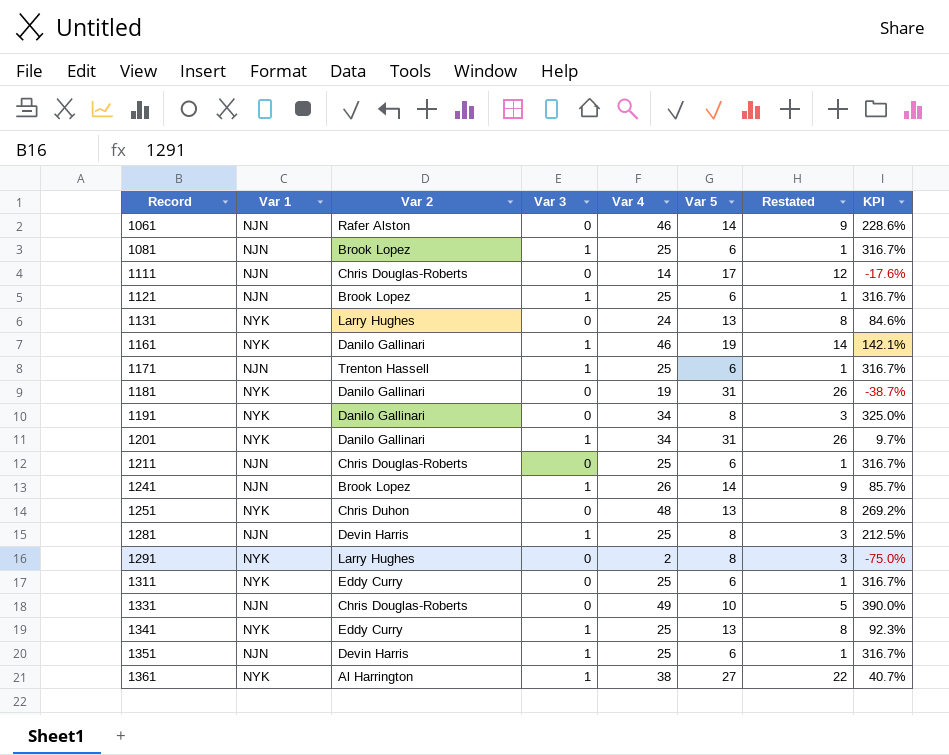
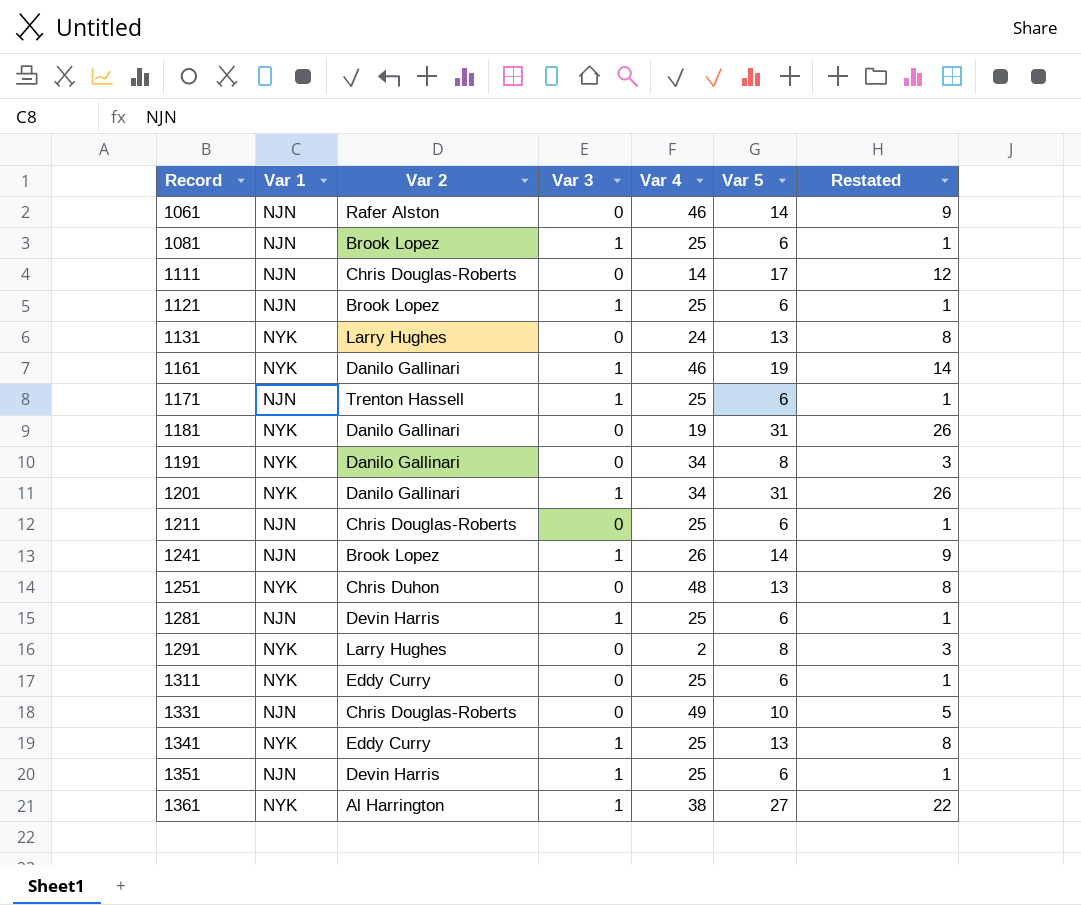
column KPI | formula: ([Var 4] - [Var 5]) / [Var 5] -> none
1281 | Var 5: 8 -> 6
1281 | Restated: 3 -> 1

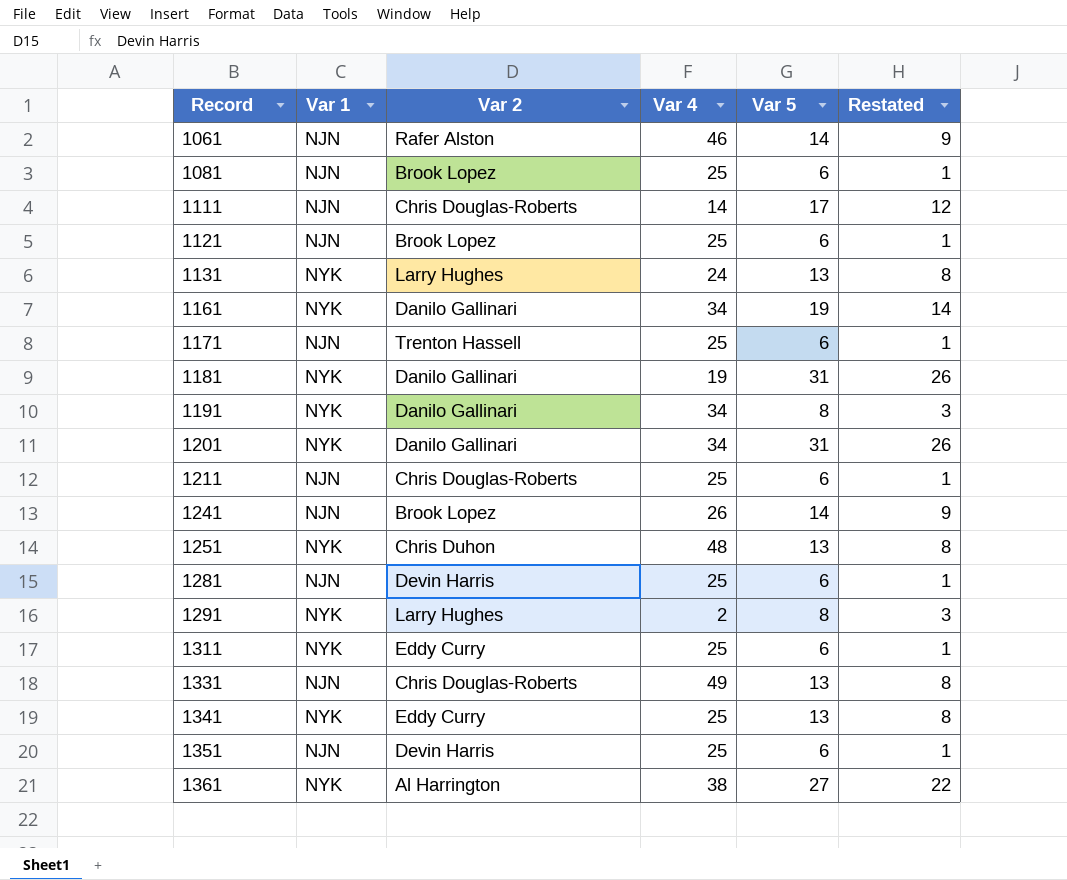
column Var 3 | position: 4 -> none
1161 | Var 4: 46 -> 34
1331 | Var 5: 10 -> 13
1331 | Restated: 5 -> 8

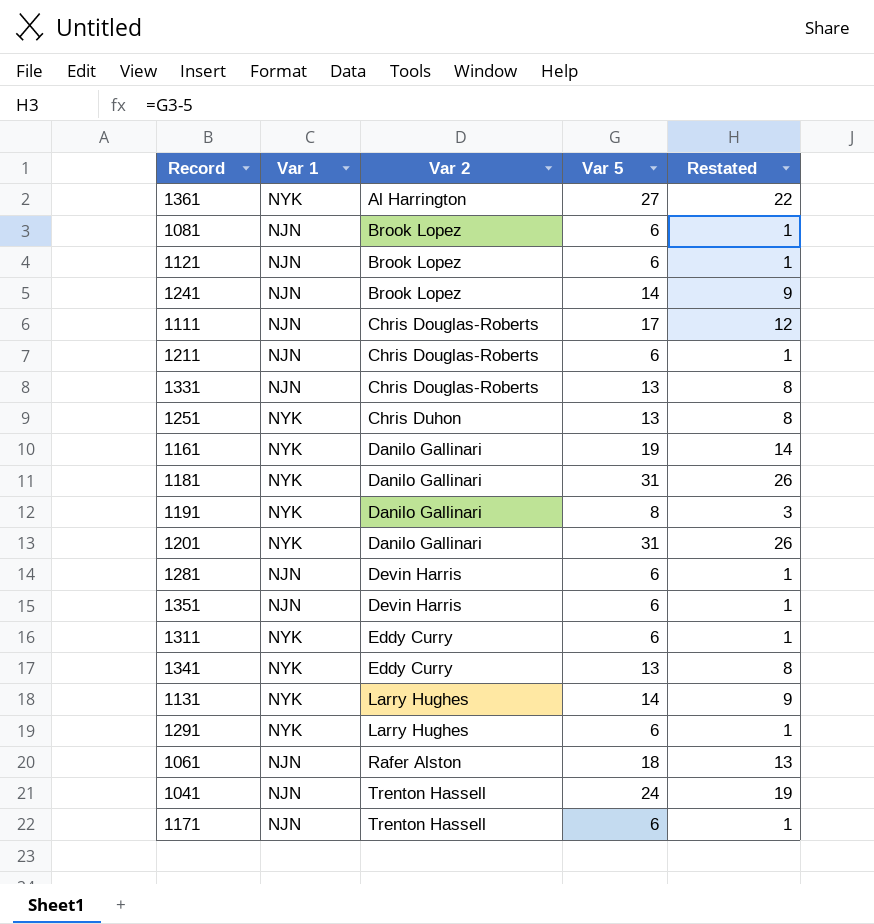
row order: Record ascending -> Var 2 ascending
column Var 4 | position: 4 -> none
1131 | Var 5: 13 -> 14
1131 | Restated: 8 -> 9
1291 | Var 5: 8 -> 6
1291 | Restated: 3 -> 1
1061 | Var 5: 14 -> 18
1061 | Restated: 9 -> 13
row 1041: none -> NJN | Trenton Hassell | 24 | 19

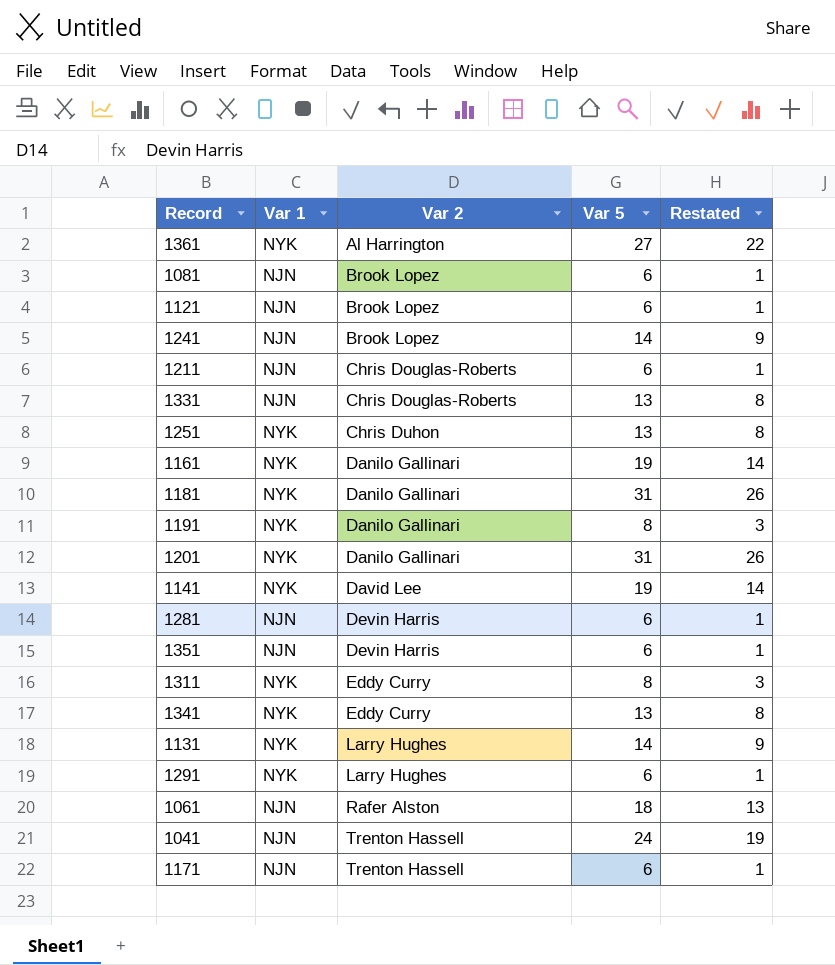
row 1111: NJN | Chris Douglas-Roberts | 17 | 12 -> none
row 1141: none -> NYK | David Lee | 19 | 14
1311 | Var 5: 6 -> 8
1311 | Restated: 1 -> 3

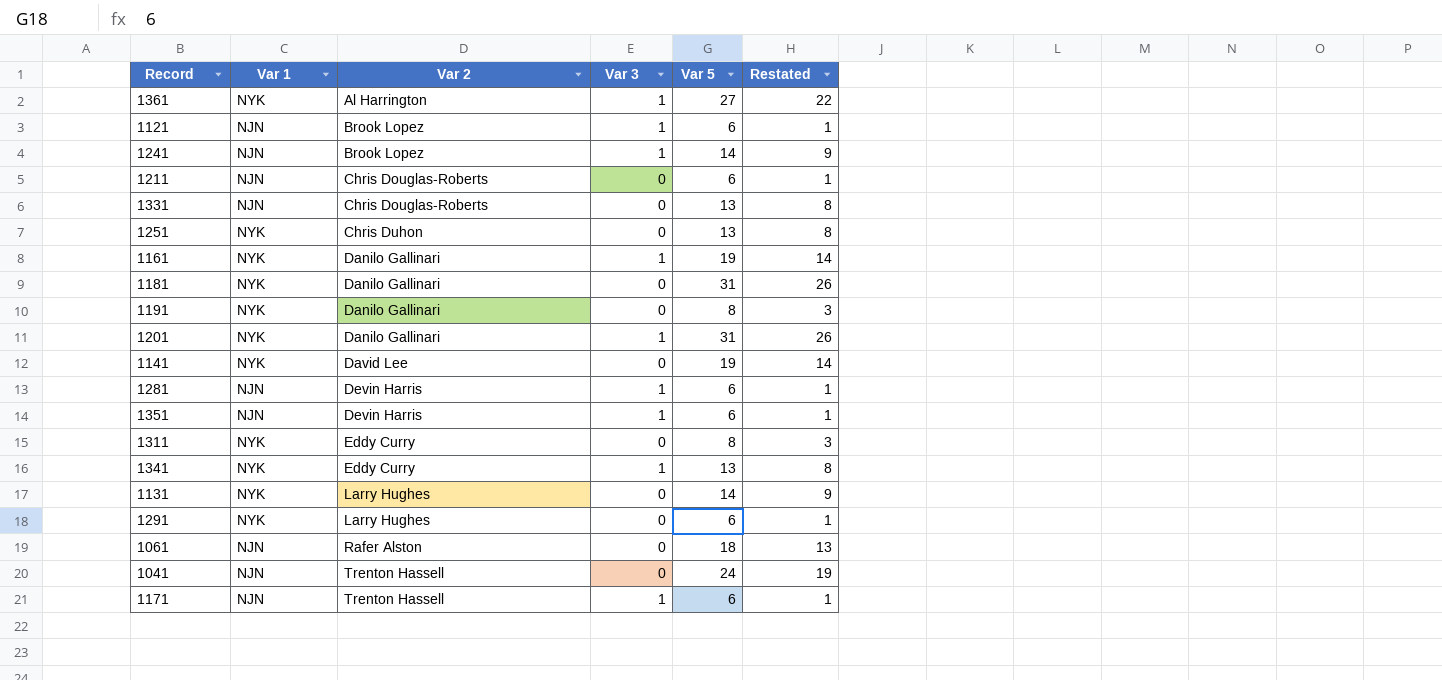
column Var 3 | position: none -> 4
row 1081: NJN | Brook Lopez | 6 | 1 -> none

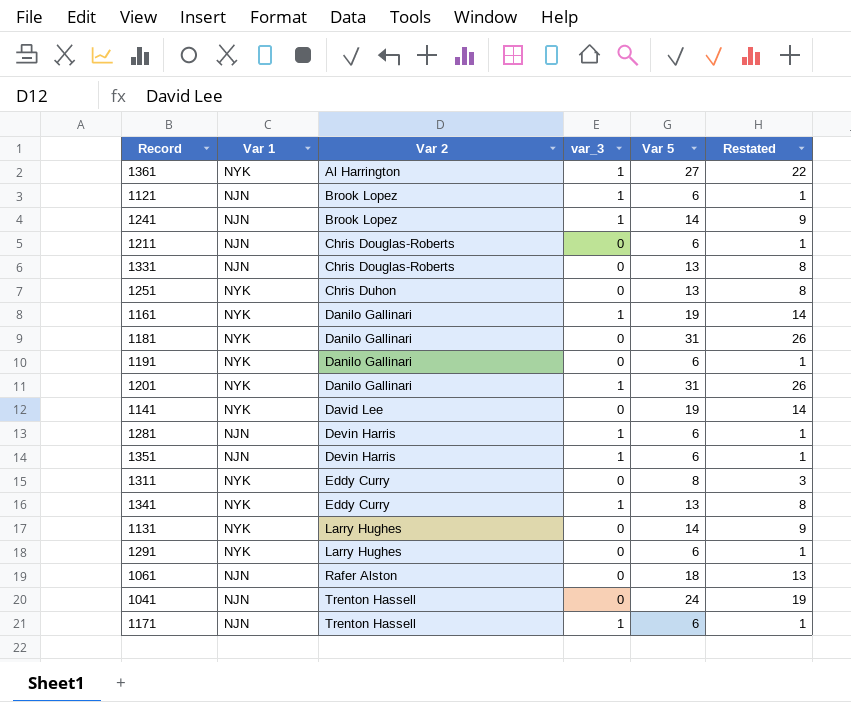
column name: Var 3 -> var_3
1191 | Var 5: 8 -> 6
1191 | Restated: 3 -> 1

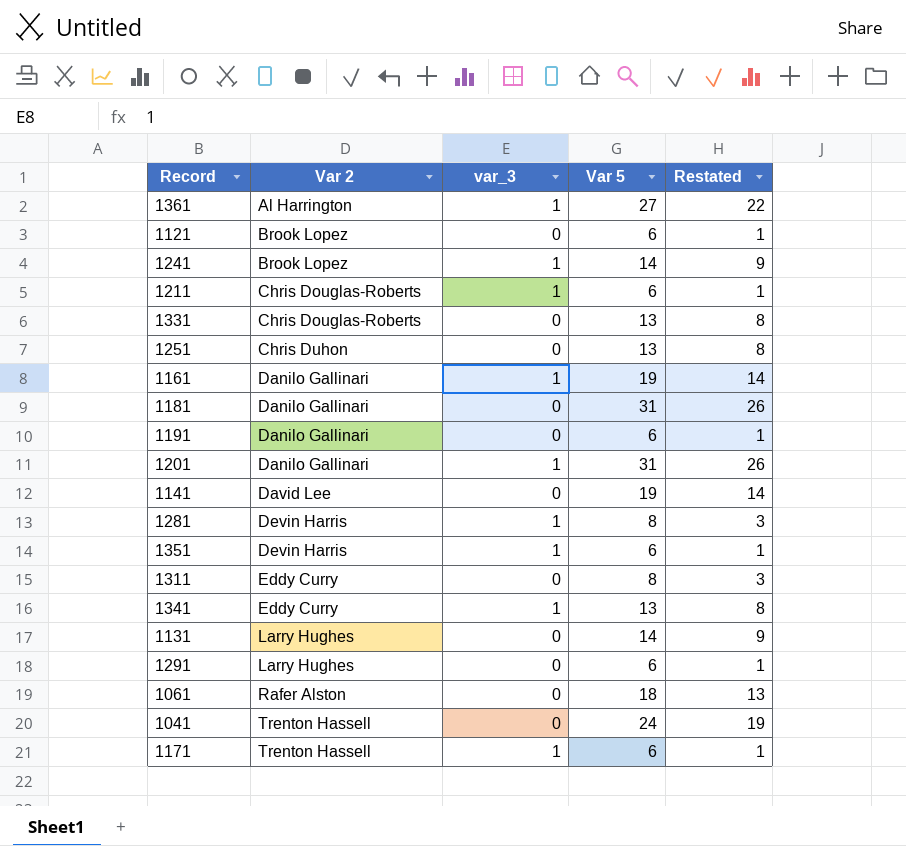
column Var 1 | position: 2 -> none
1121 | var_3: 1 -> 0
1211 | var_3: 0 -> 1
1281 | Var 5: 6 -> 8
1281 | Restated: 1 -> 3

